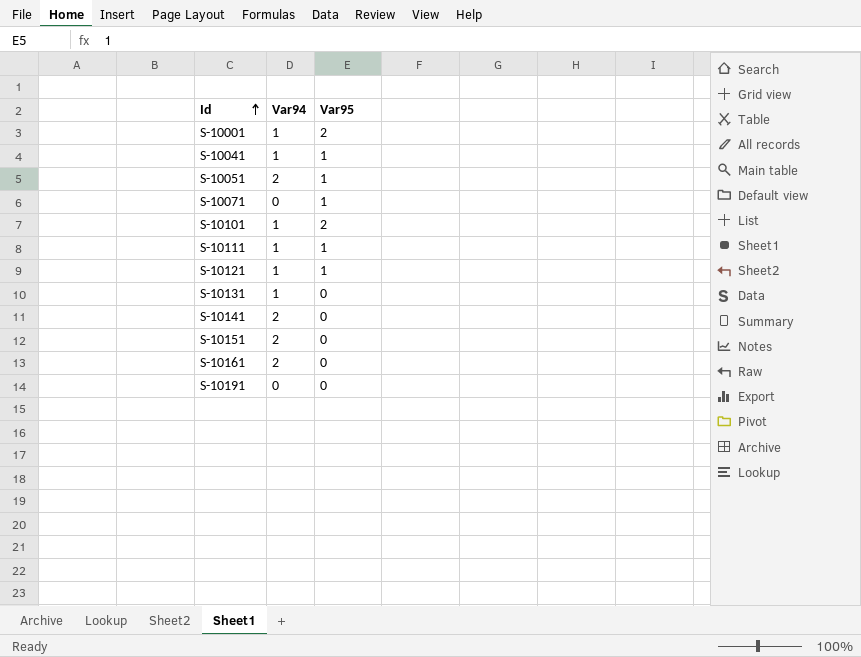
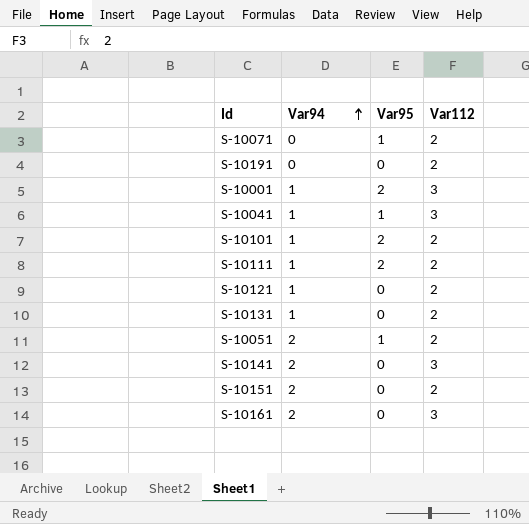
row order: Id ascending -> Var94 ascending
column Var112 | position: none -> 4
S-10111 | Var95: 1 -> 2
S-10121 | Var95: 1 -> 0

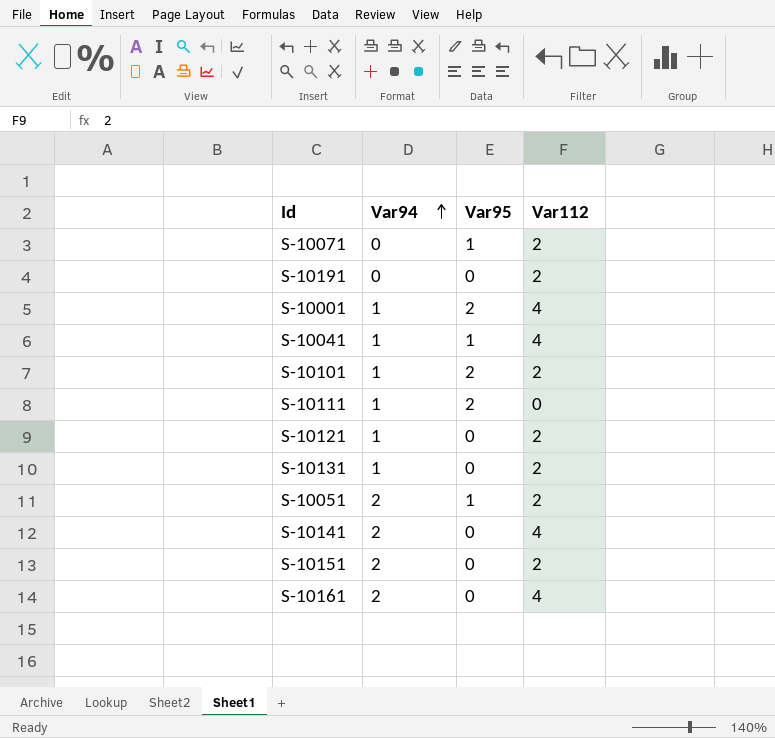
S-10001 | Var112: 3 -> 4
S-10041 | Var112: 3 -> 4
S-10111 | Var112: 2 -> 0
S-10141 | Var112: 3 -> 4
S-10161 | Var112: 3 -> 4

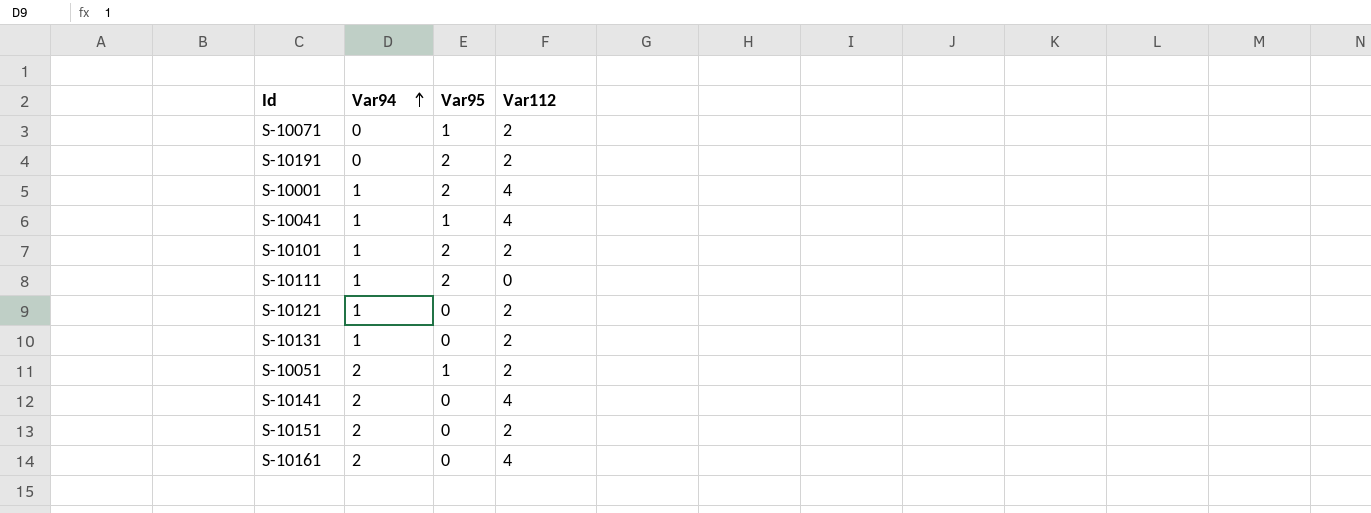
S-10191 | Var95: 0 -> 2

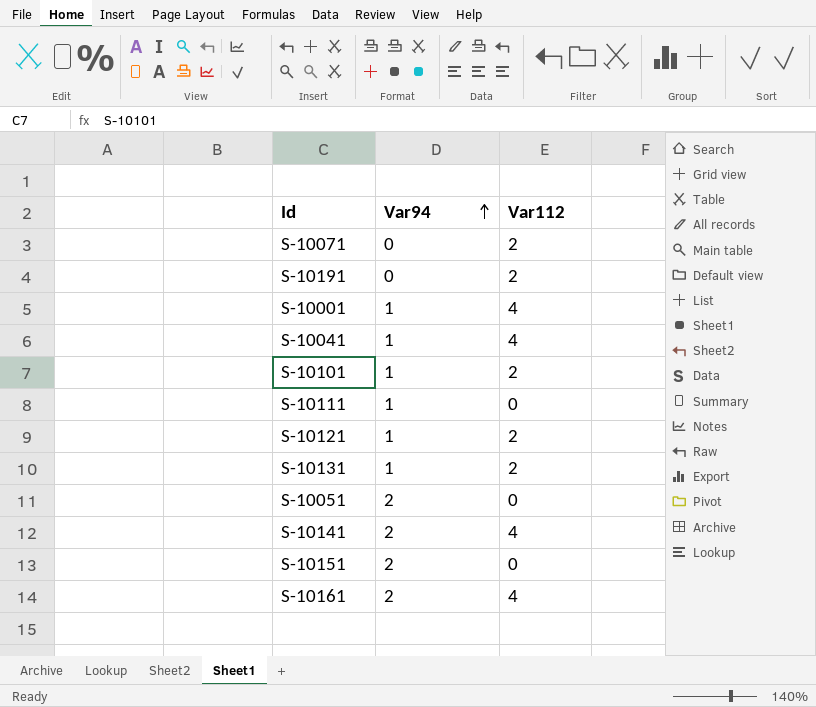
column Var95 | position: 3 -> none
S-10051 | Var112: 2 -> 0
S-10151 | Var112: 2 -> 0

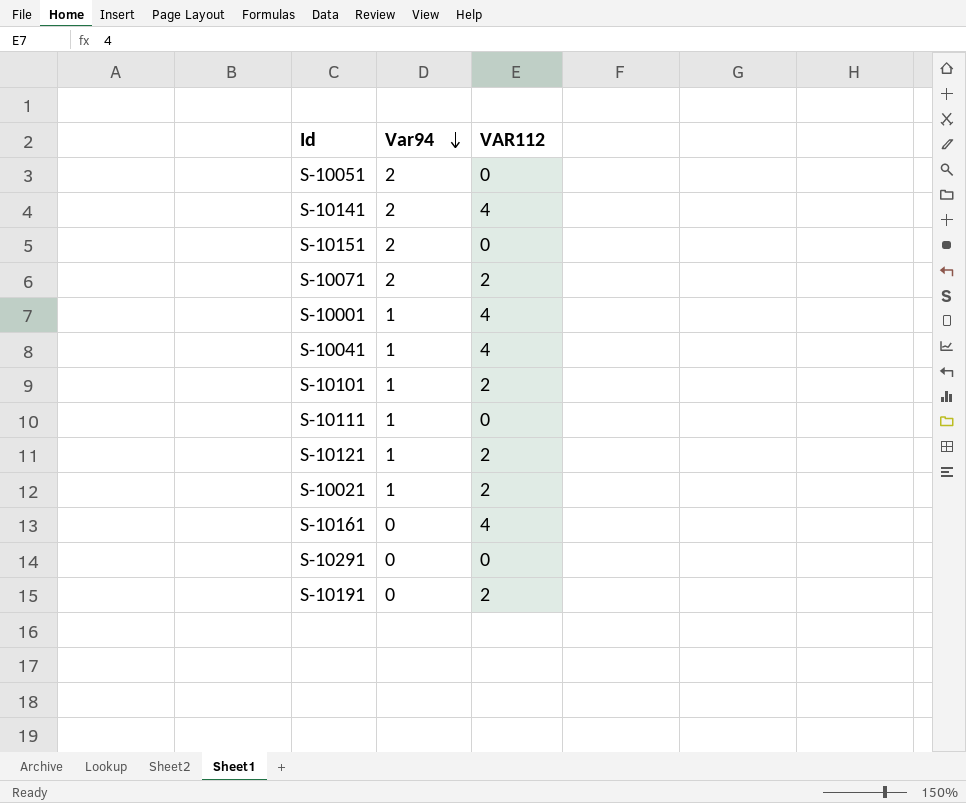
row order: Var94 ascending -> Var94 descending
column name: Var112 -> VAR112
row S-10131: 1 | 2 -> none
S-10071 | Var94: 0 -> 2
row S-10021: none -> 1 | 2
S-10161 | Var94: 2 -> 0
row S-10291: none -> 0 | 0

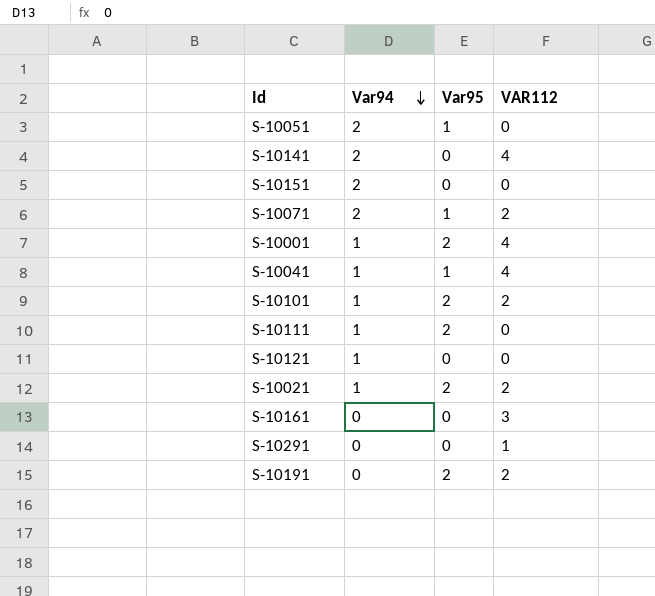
column Var95 | position: none -> 3
S-10121 | VAR112: 2 -> 0
S-10161 | VAR112: 4 -> 3
S-10291 | VAR112: 0 -> 1

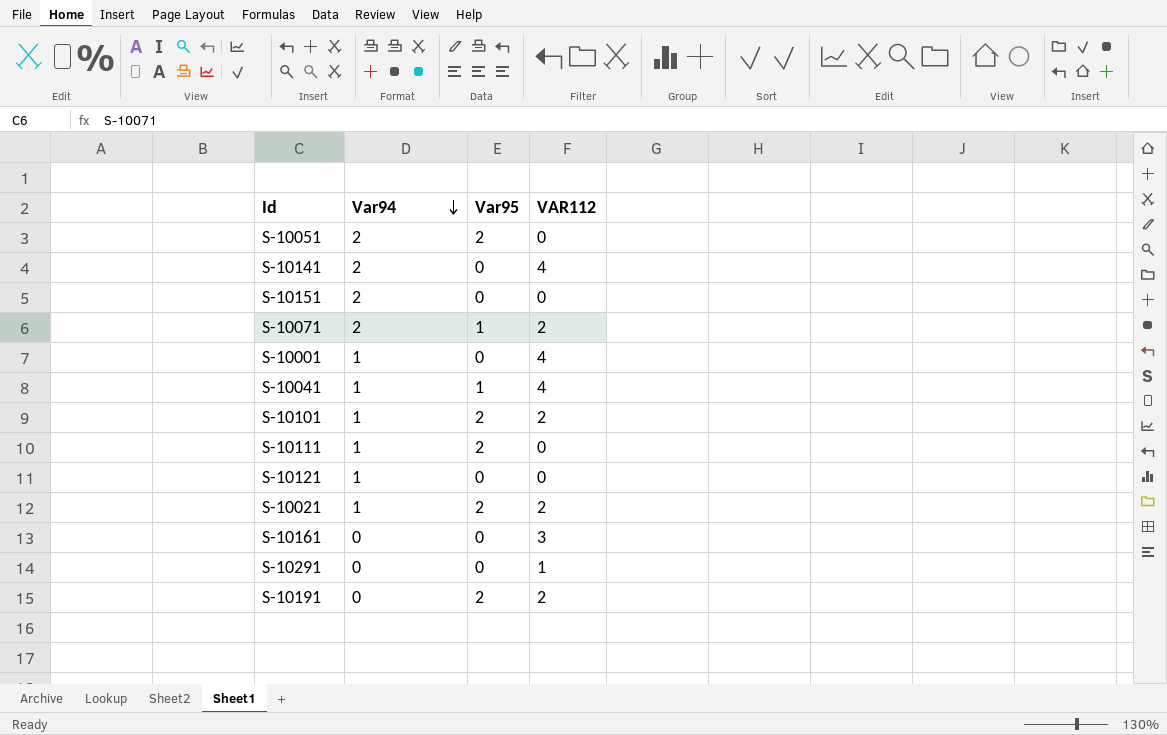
S-10051 | Var95: 1 -> 2
S-10001 | Var95: 2 -> 0

